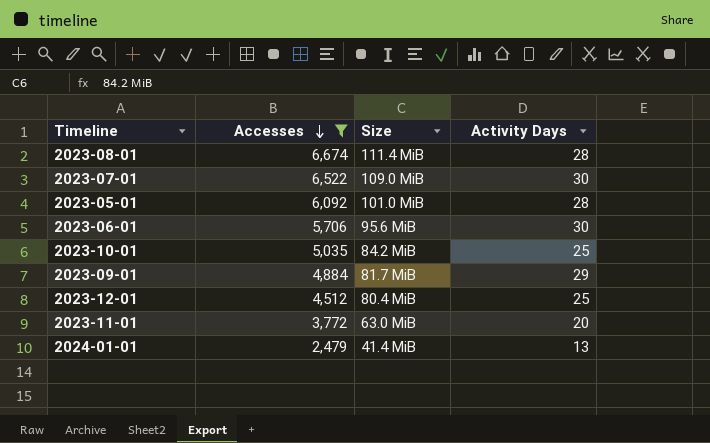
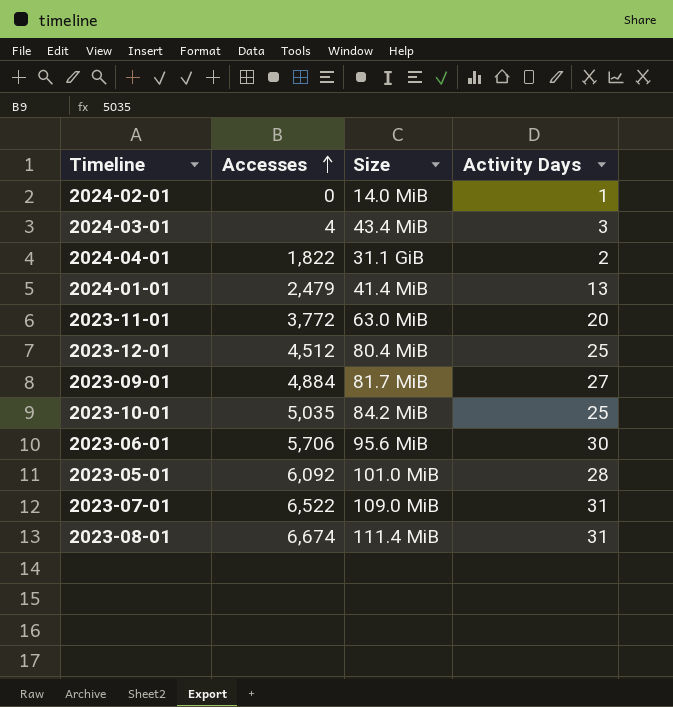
filter: Accesses >= 2,479 -> none
row order: Accesses descending -> Accesses ascending
2023-09-01 | Activity Days: 29 -> 27
2023-07-01 | Activity Days: 30 -> 31
2023-08-01 | Activity Days: 28 -> 31

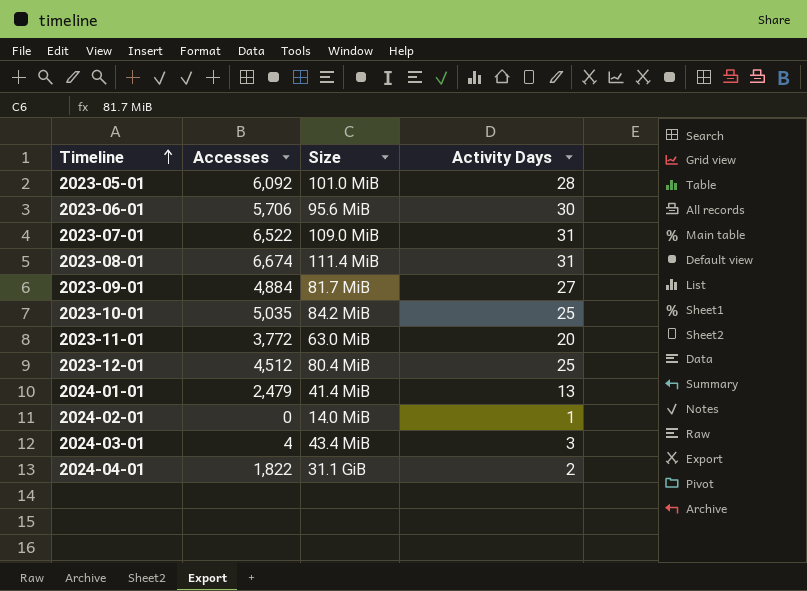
row order: Accesses ascending -> Timeline ascending

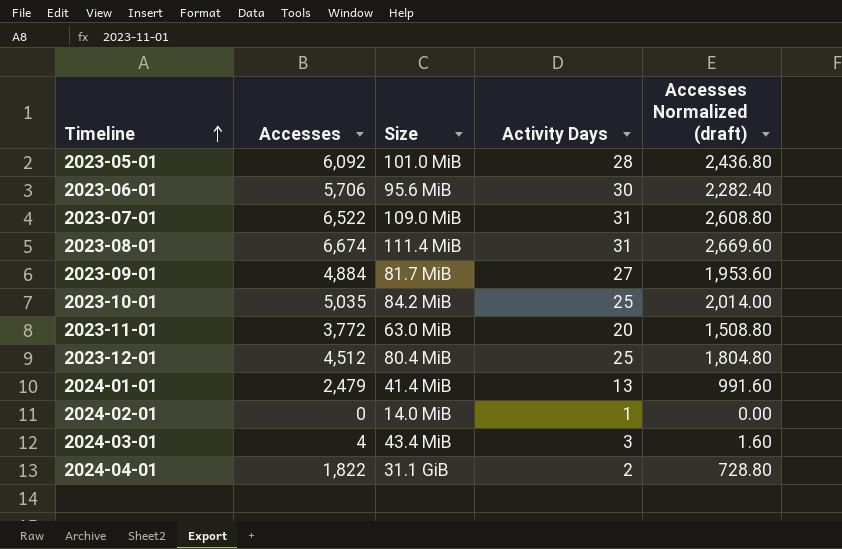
column Accesses Normalized (draft) | formula: none -> [Accesses] * 0.4

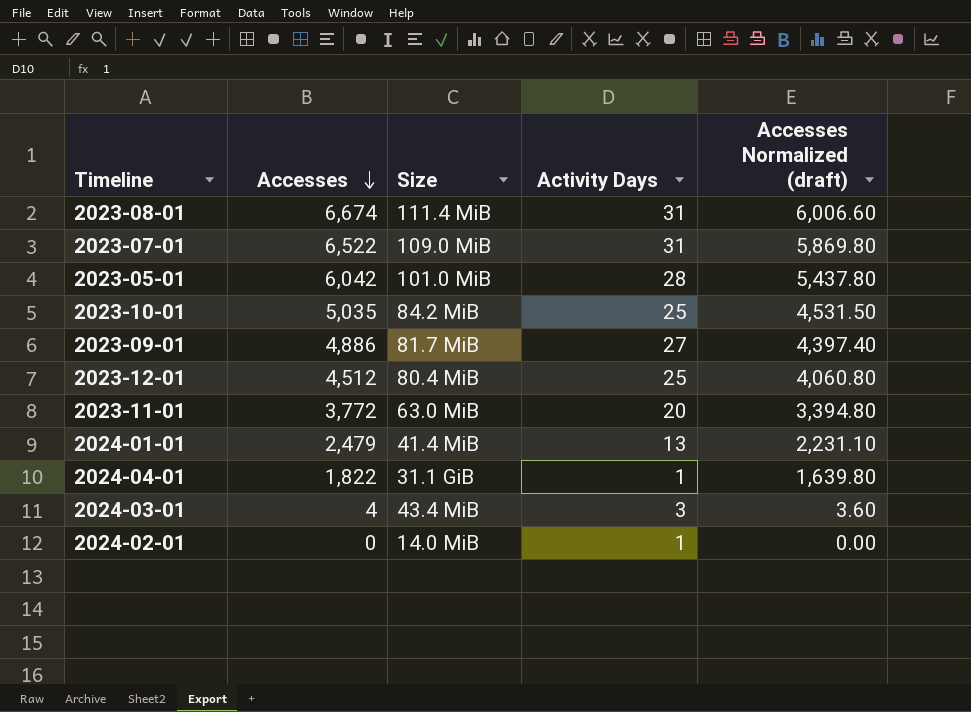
row order: Timeline ascending -> Accesses descending
column Accesses Normalized (draft) | formula: [Accesses] * 0.4 -> [Accesses] * 0.9
row 2023-06-01: 5,706 | 95.6 MiB | 30 | 2,282.40 -> none
2023-05-01 | Accesses: 6,092 -> 6,042
2023-09-01 | Accesses: 4,884 -> 4,886
2024-04-01 | Activity Days: 2 -> 1

